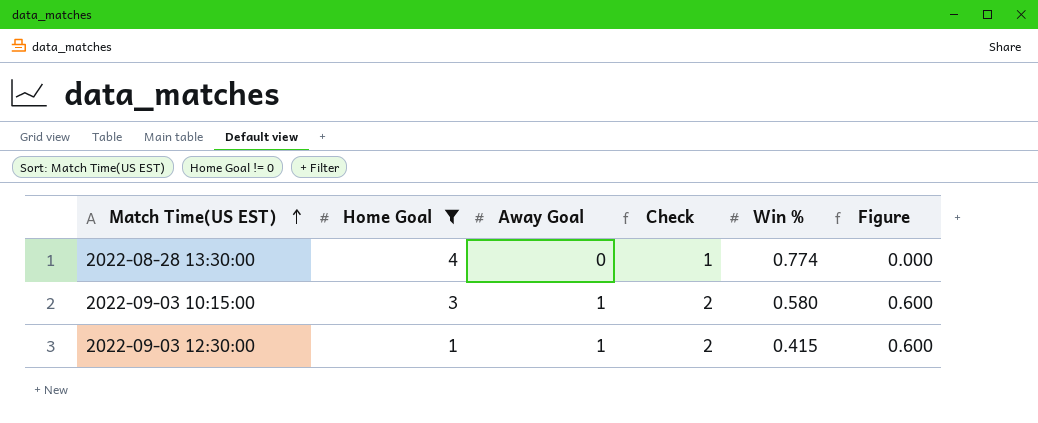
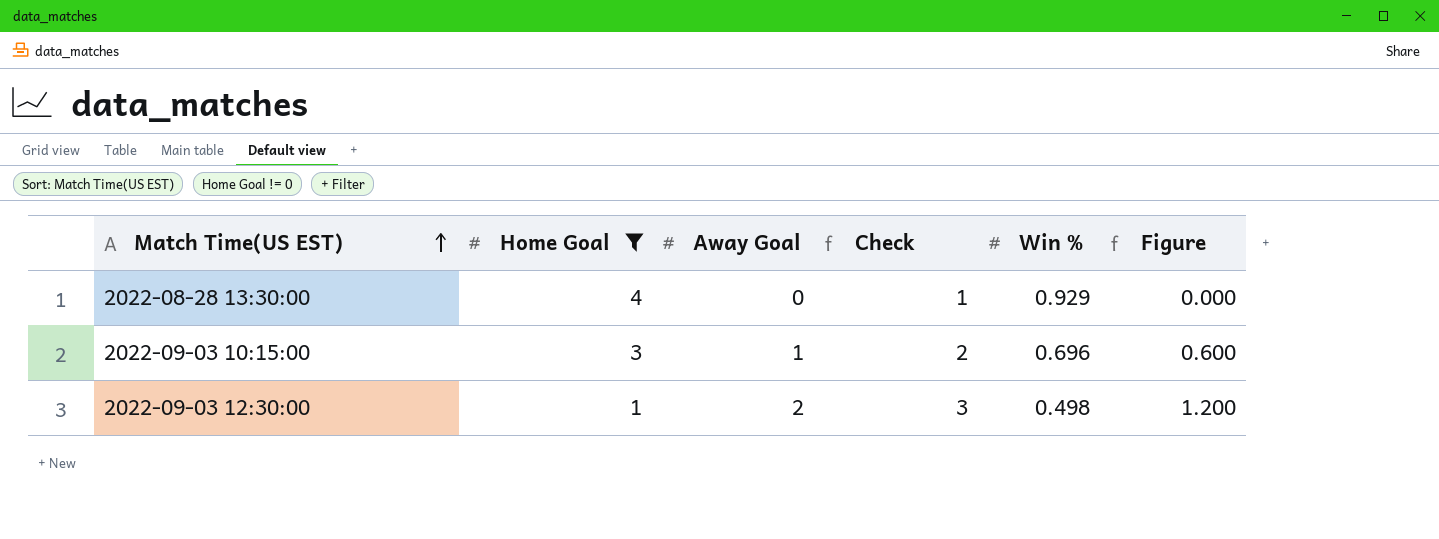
2022-08-28 13:30:00 | Win %: 0.774 -> 0.929
2022-09-03 10:15:00 | Win %: 0.580 -> 0.696
2022-09-03 12:30:00 | Away Goal: 1 -> 2
2022-09-03 12:30:00 | Check: 2 -> 3
2022-09-03 12:30:00 | Win %: 0.415 -> 0.498
2022-09-03 12:30:00 | Figure: 0.600 -> 1.200

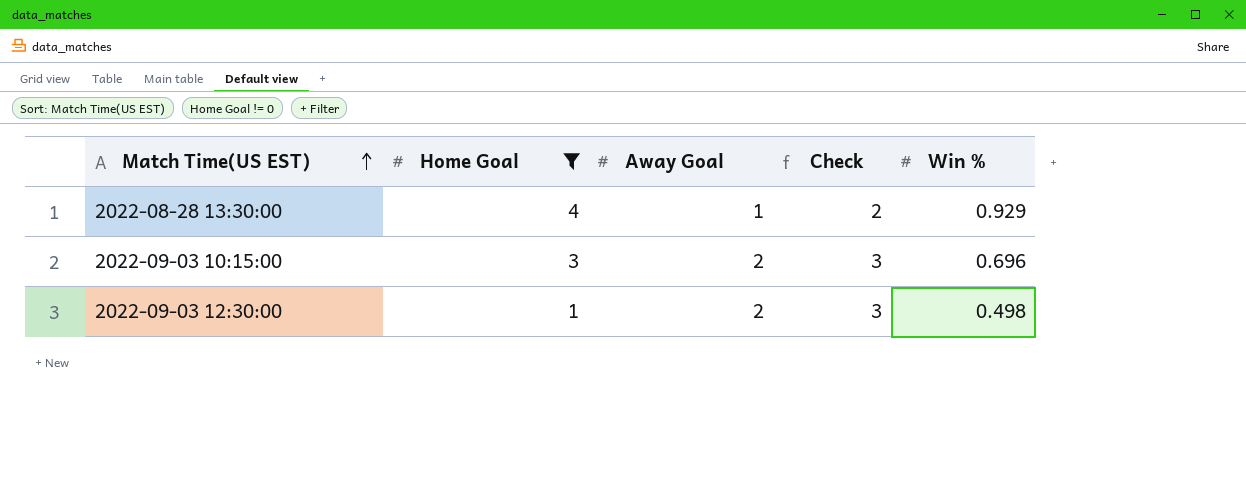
column Figure | formula: [Away Goal] * 0.6 -> none
2022-08-28 13:30:00 | Away Goal: 0 -> 1
2022-08-28 13:30:00 | Check: 1 -> 2
2022-09-03 10:15:00 | Away Goal: 1 -> 2
2022-09-03 10:15:00 | Check: 2 -> 3

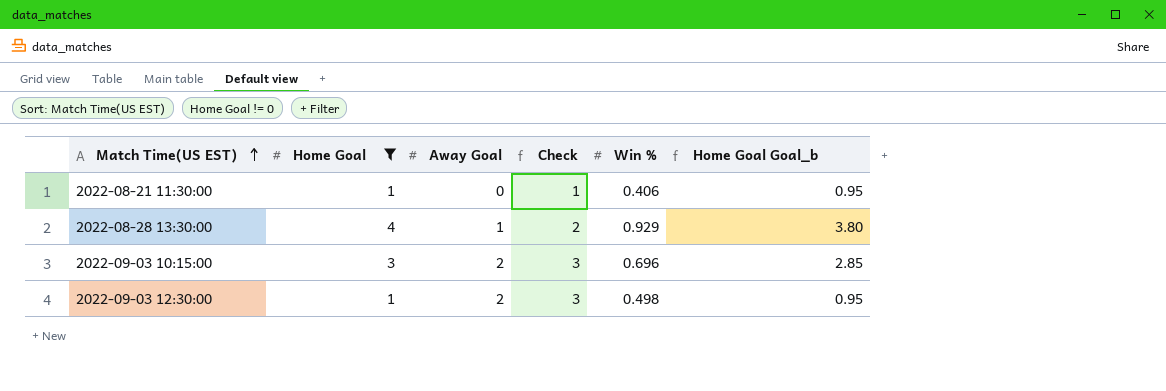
column Home Goal Goal_b | formula: none -> [Home Goal] * 0.95
row 2022-08-21 11:30:00: none -> 1 | 0 | 1 | 0.406 | 0.95

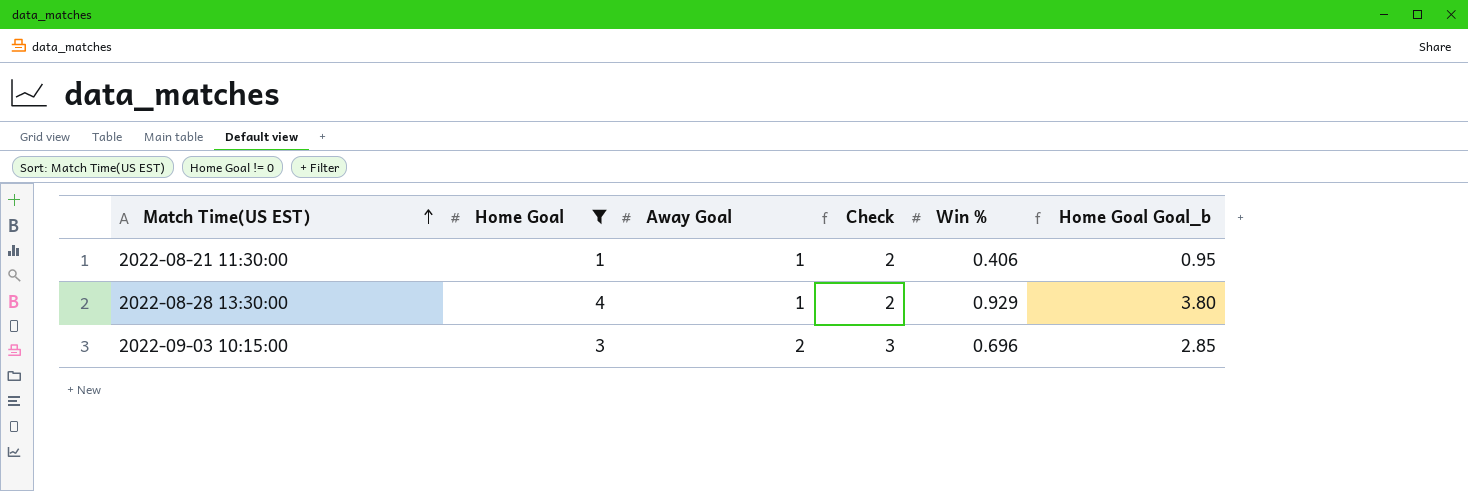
row 2022-09-03 12:30:00: 1 | 2 | 3 | 0.498 | 0.95 -> none
2022-08-21 11:30:00 | Away Goal: 0 -> 1
2022-08-21 11:30:00 | Check: 1 -> 2

